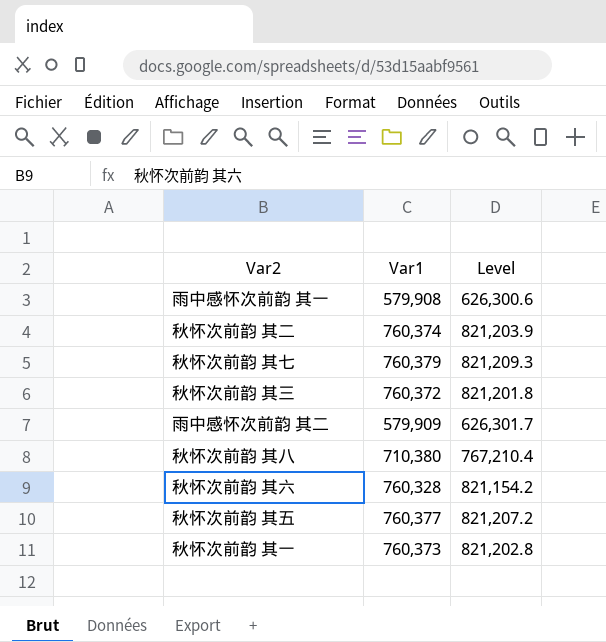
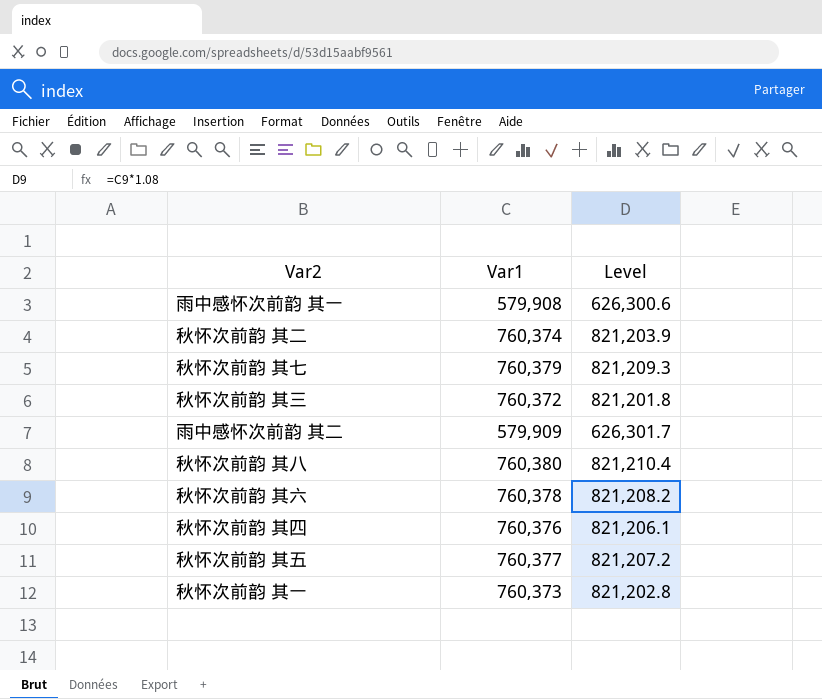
秋怀次前韵 其八 | Var1: 710,380 -> 760,380
秋怀次前韵 其八 | Level: 767,210.4 -> 821,210.4
秋怀次前韵 其六 | Var1: 760,328 -> 760,378
秋怀次前韵 其六 | Level: 821,154.2 -> 821,208.2
row 秋怀次前韵 其四: none -> 760,376 | 821,206.1

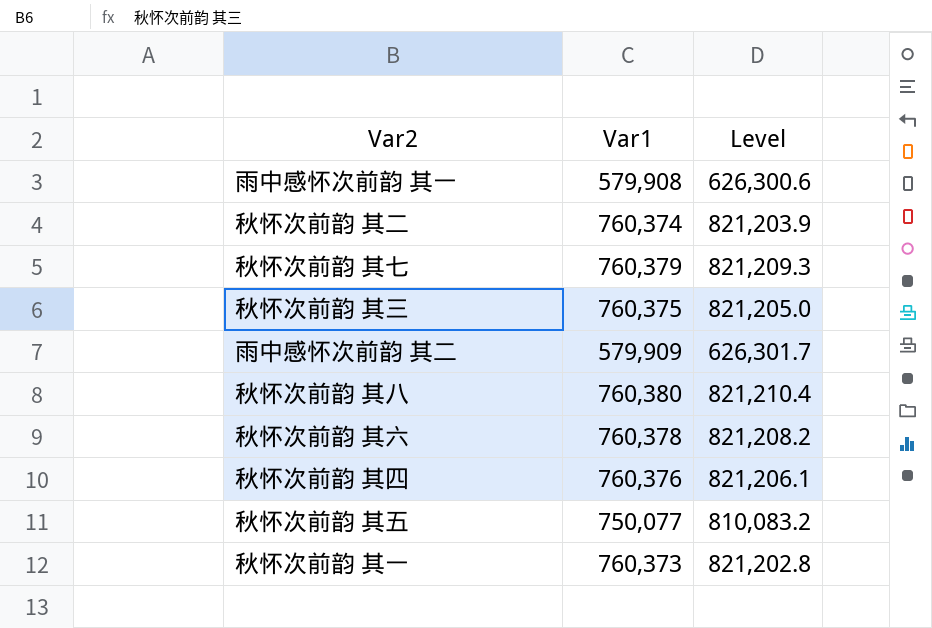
秋怀次前韵 其三 | Var1: 760,372 -> 760,375
秋怀次前韵 其三 | Level: 821,201.8 -> 821,205.0
秋怀次前韵 其五 | Var1: 760,377 -> 750,077
秋怀次前韵 其五 | Level: 821,207.2 -> 810,083.2

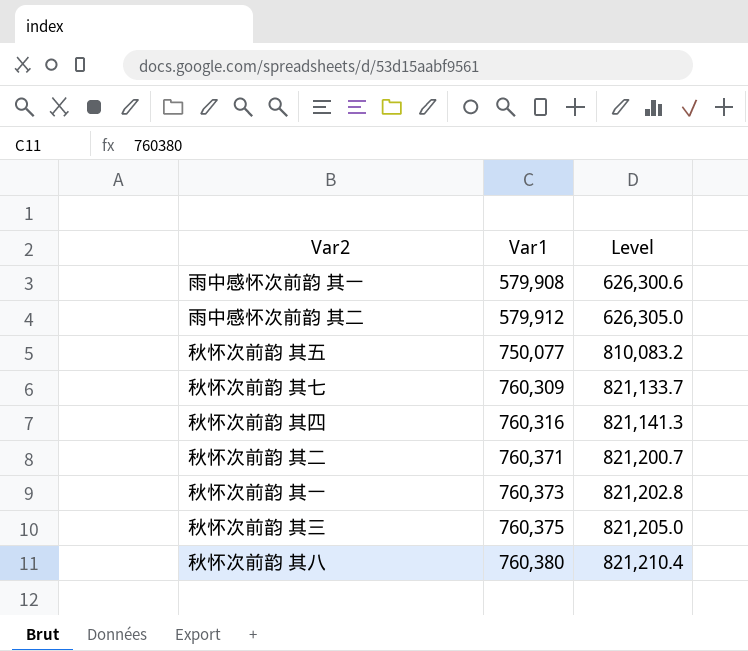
row order: none -> Var1 ascending
row 秋怀次前韵 其六: 760,378 | 821,208.2 -> none
雨中感怀次前韵 其二 | Var1: 579,909 -> 579,912
雨中感怀次前韵 其二 | Level: 626,301.7 -> 626,305.0
秋怀次前韵 其七 | Var1: 760,379 -> 760,309
秋怀次前韵 其七 | Level: 821,209.3 -> 821,133.7
秋怀次前韵 其四 | Var1: 760,376 -> 760,316
秋怀次前韵 其四 | Level: 821,206.1 -> 821,141.3
秋怀次前韵 其二 | Var1: 760,374 -> 760,371
秋怀次前韵 其二 | Level: 821,203.9 -> 821,200.7

